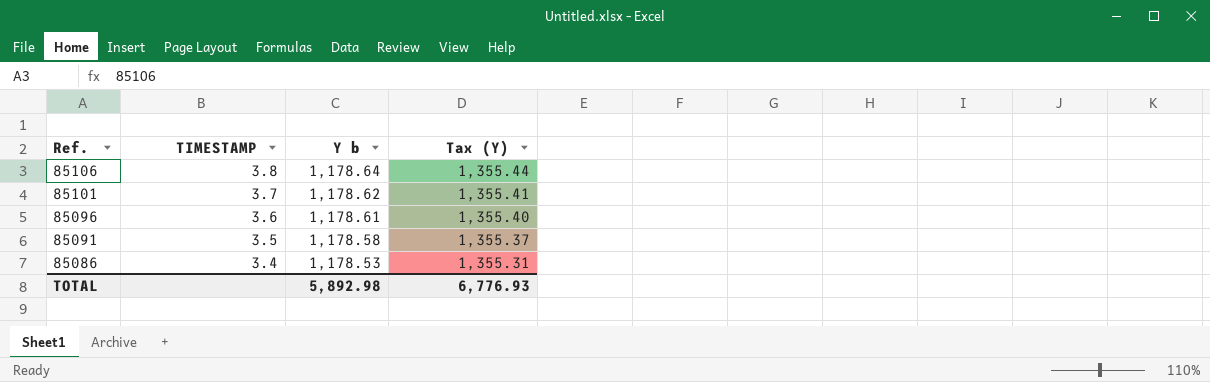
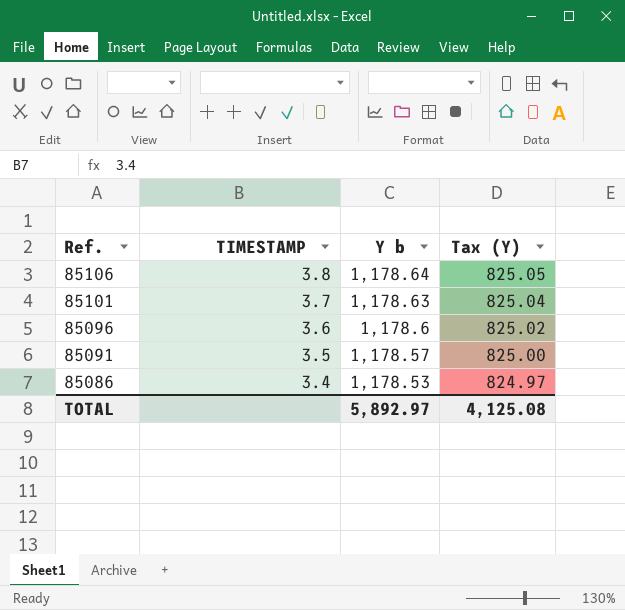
column Tax (Y) | formula: [Y b] * 1.15 -> [Y b] * 0.7
85101 | Y b: 1,178.62 -> 1,178.63
85096 | Y b: 1,178.61 -> 1,178.6
85091 | Y b: 1,178.58 -> 1,178.57
TOTAL | Y b: 5,892.98 -> 5,892.97
TOTAL | Tax (Y): 6,776.93 -> 4,125.08

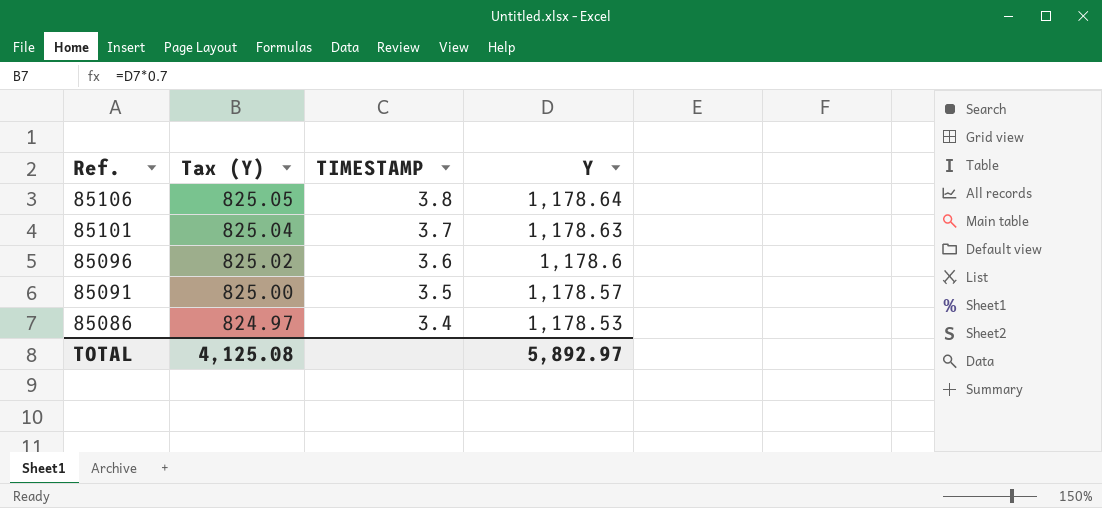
column Tax (Y) | position: 4 -> 2
column name: Y b -> Y

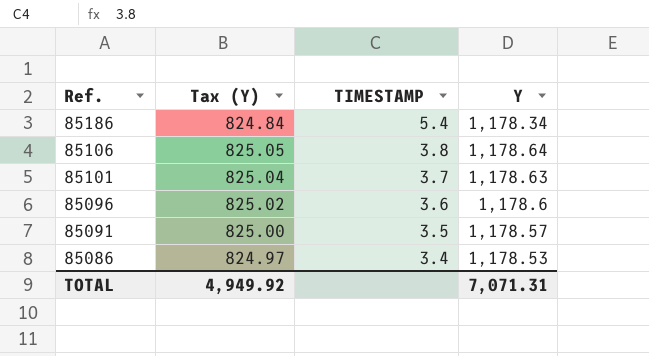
row 85186: none -> 824.84 | 5.4 | 1,178.34
TOTAL | Tax (Y): 4,125.08 -> 4,949.92
TOTAL | Y: 5,892.97 -> 7,071.31

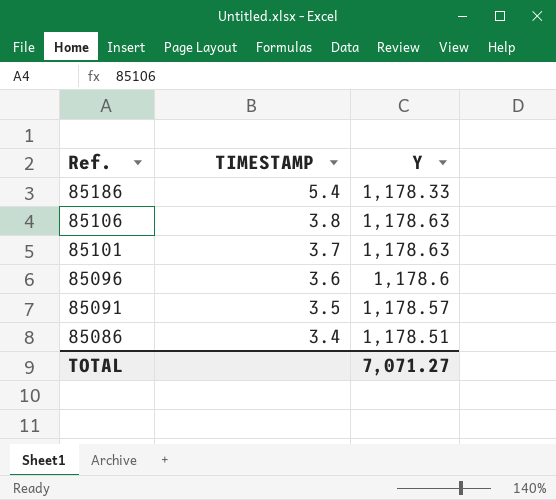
column Tax (Y) | formula: [Y] * 0.7 -> none
85186 | Y: 1,178.34 -> 1,178.33
85106 | Y: 1,178.64 -> 1,178.63
85086 | Y: 1,178.53 -> 1,178.51
TOTAL | Y: 7,071.31 -> 7,071.27

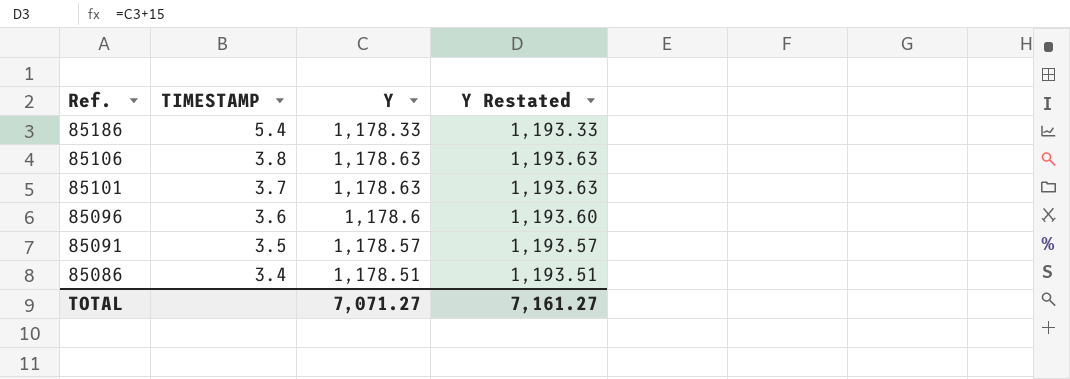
column Y Restated | formula: none -> [Y] + 15

